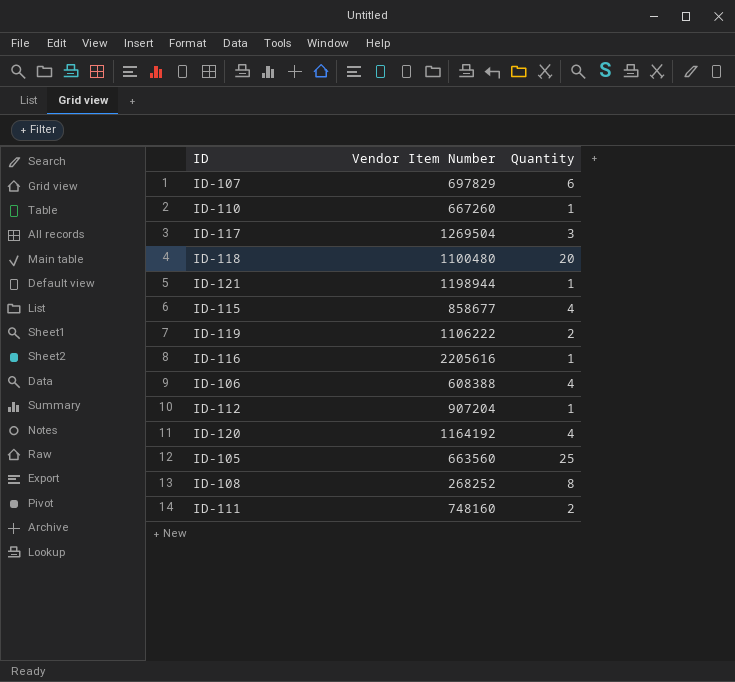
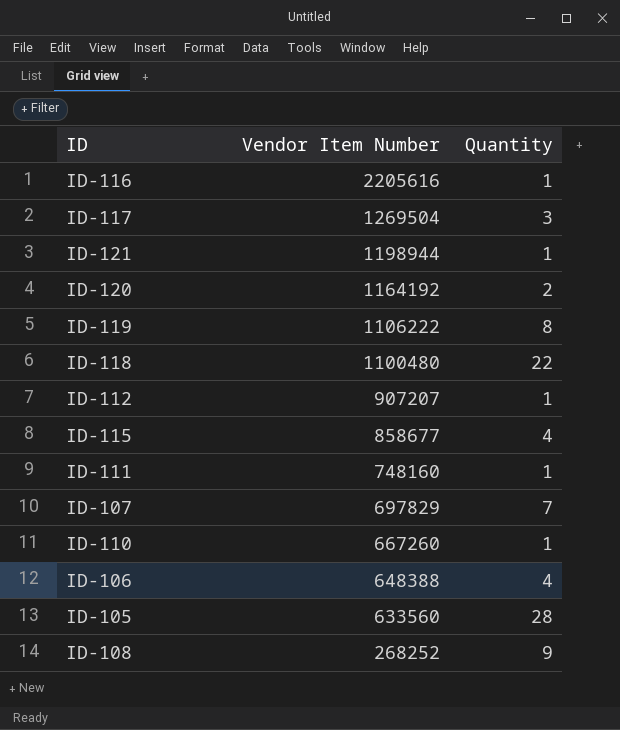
row order: none -> Vendor Item Number descending
ID-120 | Quantity: 4 -> 2
ID-119 | Quantity: 2 -> 8
ID-118 | Quantity: 20 -> 22
ID-112 | Vendor Item Number: 907204 -> 907207
ID-111 | Quantity: 2 -> 1
ID-107 | Quantity: 6 -> 7
ID-106 | Vendor Item Number: 608388 -> 648388
ID-105 | Vendor Item Number: 663560 -> 633560
ID-105 | Quantity: 25 -> 28
ID-108 | Quantity: 8 -> 9

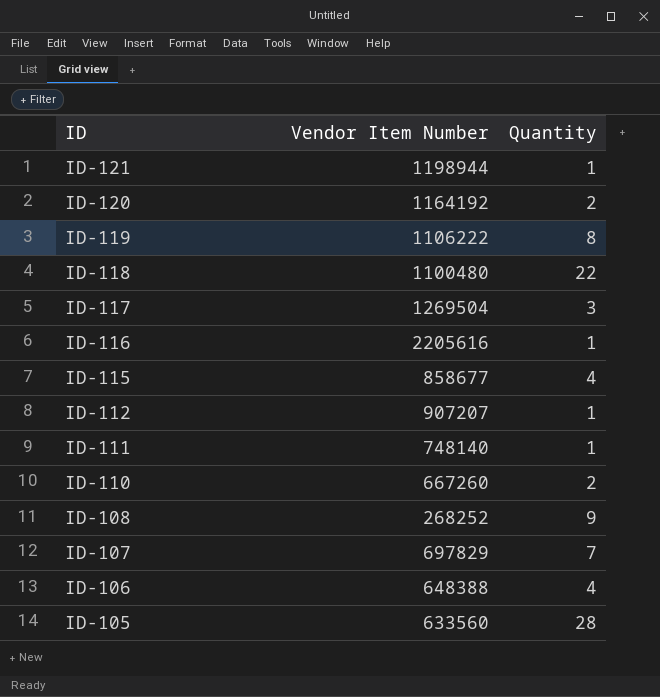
row order: Vendor Item Number descending -> ID descending
ID-111 | Vendor Item Number: 748160 -> 748140
ID-110 | Quantity: 1 -> 2

